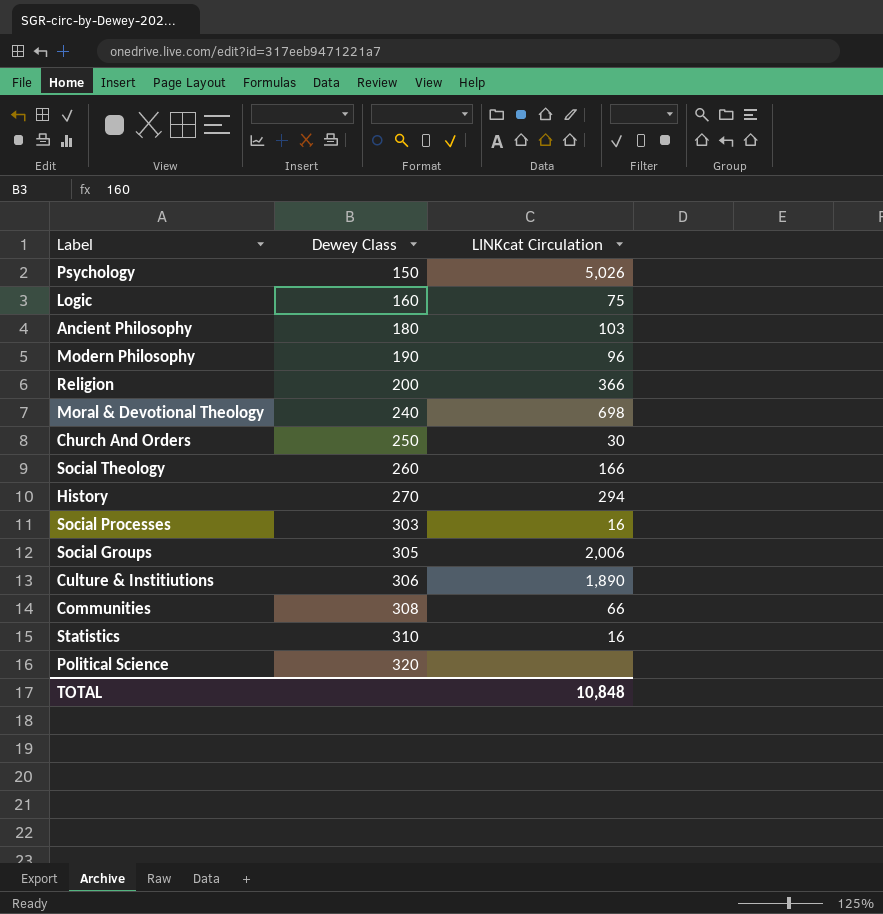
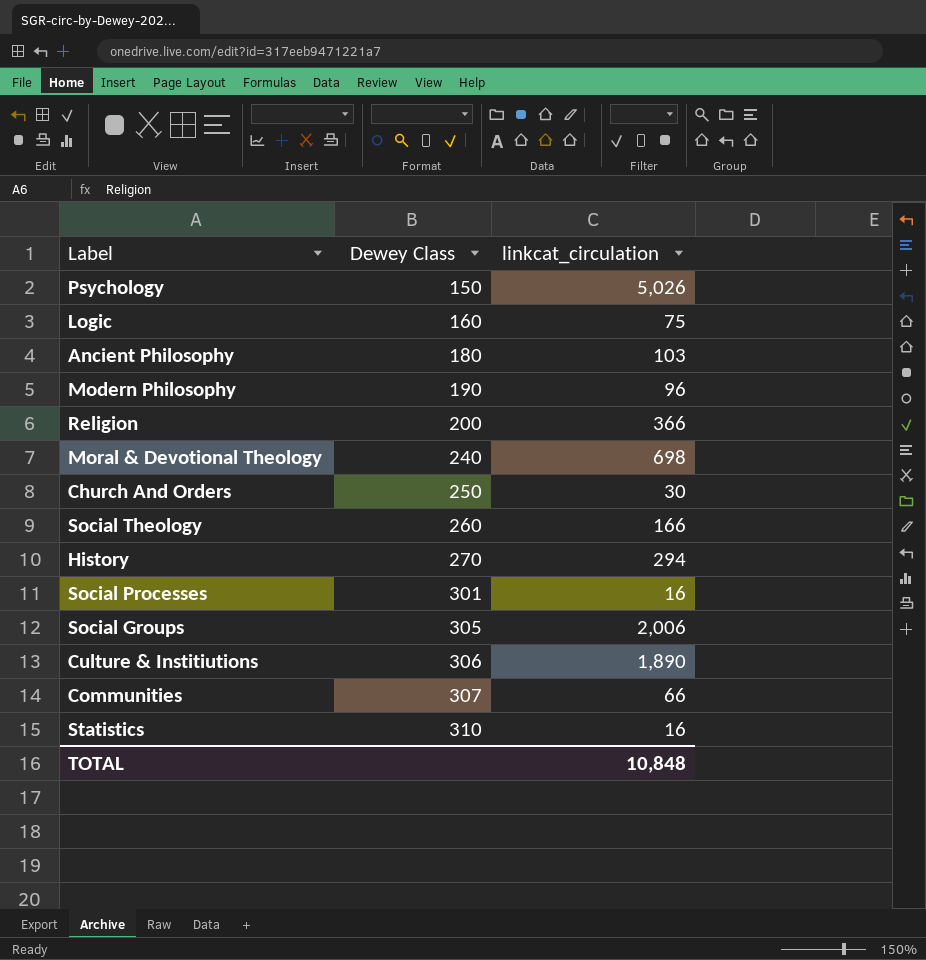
column name: LINKcat Circulation -> linkcat_circulation
row Political Science: 320 | none -> none
Social Processes | Dewey Class: 303 -> 301
Communities | Dewey Class: 308 -> 307

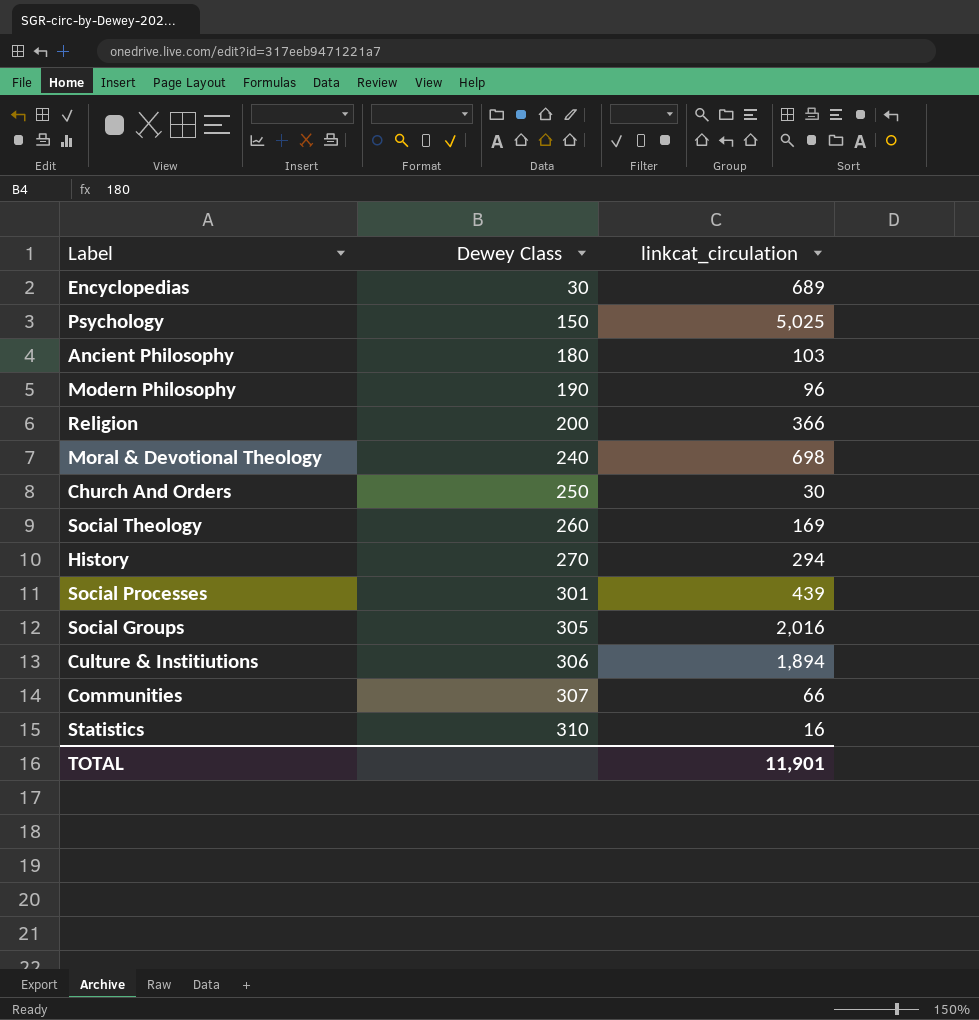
row Logic: 160 | 75 -> none
row Encyclopedias: none -> 30 | 689
Psychology | linkcat_circulation: 5,026 -> 5,025
Social Theology | linkcat_circulation: 166 -> 169
Social Processes | linkcat_circulation: 16 -> 439
Social Groups | linkcat_circulation: 2,006 -> 2,016
Culture & Institiutions | linkcat_circulation: 1,890 -> 1,894
TOTAL | linkcat_circulation: 10,848 -> 11,901

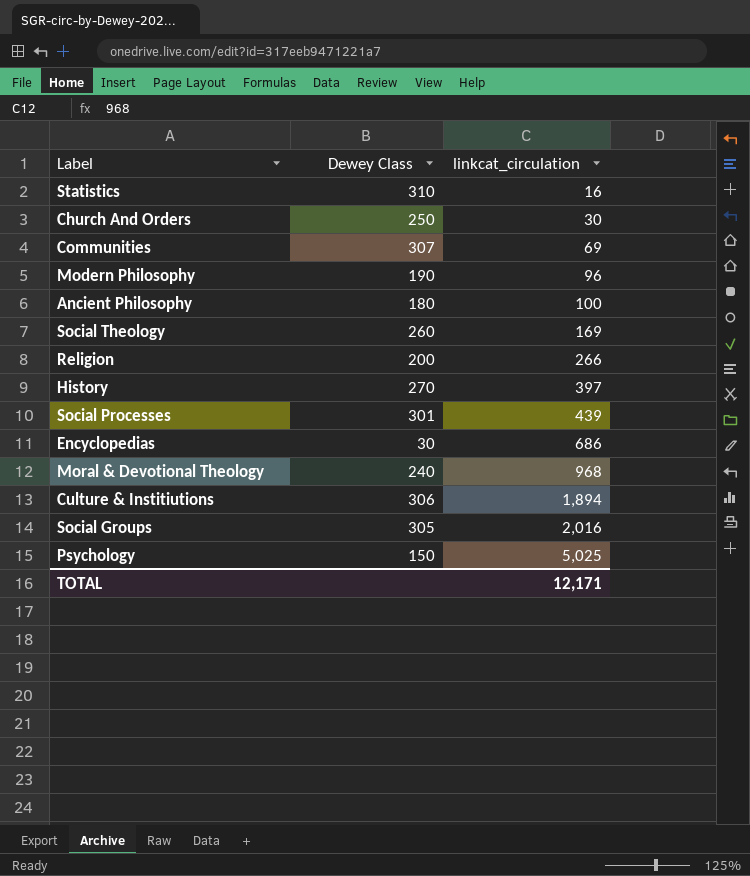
row order: Dewey Class ascending -> linkcat_circulation ascending
Communities | linkcat_circulation: 66 -> 69
Ancient Philosophy | linkcat_circulation: 103 -> 100
Religion | linkcat_circulation: 366 -> 266
History | linkcat_circulation: 294 -> 397
Encyclopedias | linkcat_circulation: 689 -> 686
Moral & Devotional Theology | linkcat_circulation: 698 -> 968
TOTAL | linkcat_circulation: 11,901 -> 12,171

